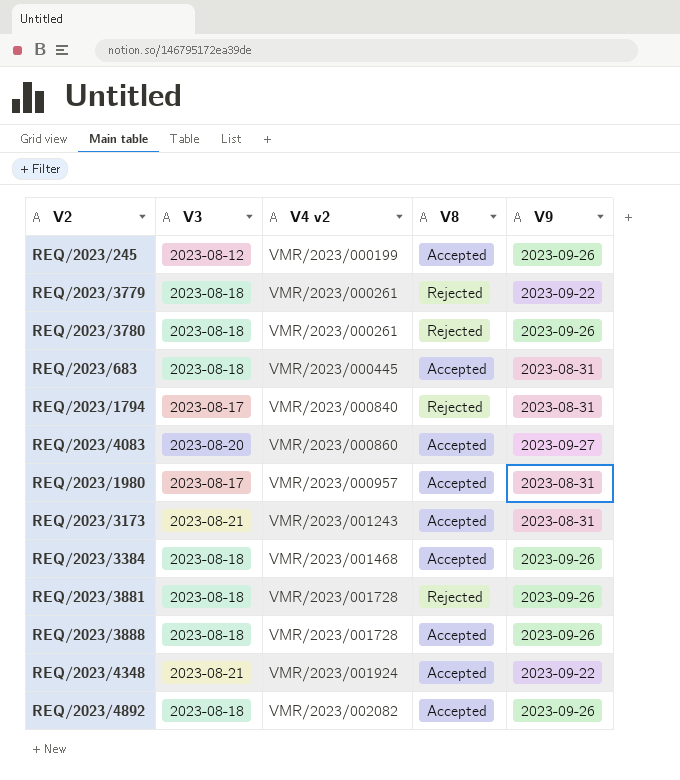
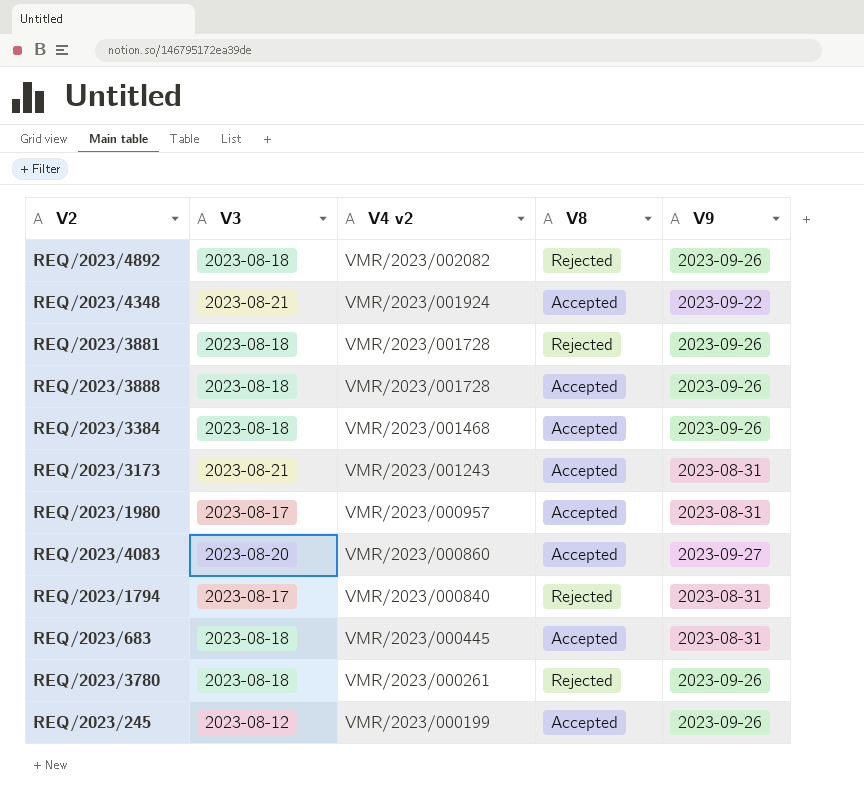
row order: V4 v2 ascending -> V4 v2 descending
row REQ/2023/3779: 2023-08-18 | VMR/2023/000261 | Rejected | 2023-09-22 -> none
REQ/2023/4892 | V8: Accepted -> Rejected

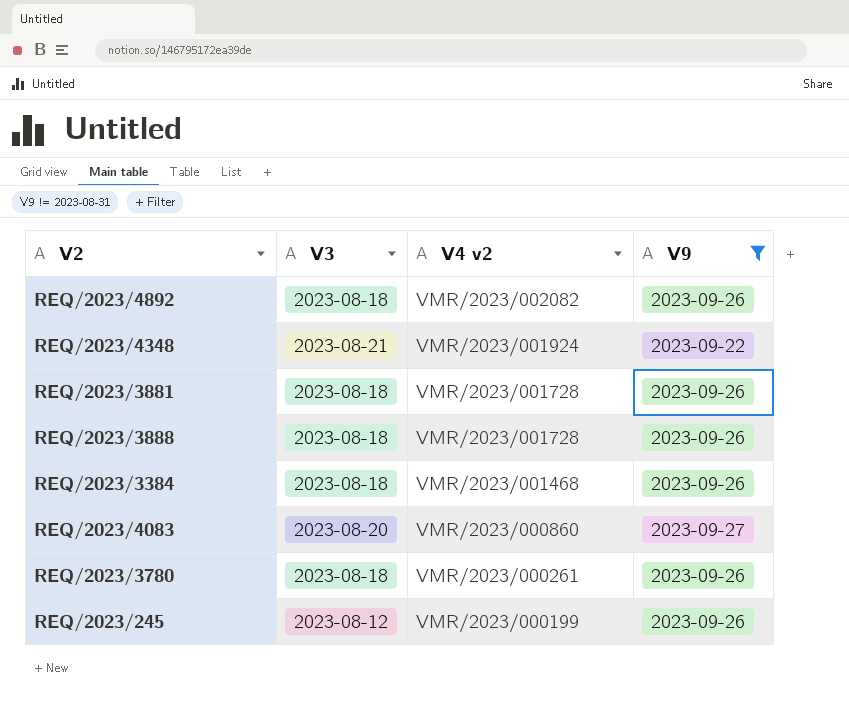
filter: none -> V9 != 2023-08-31
column V8 | position: 4 -> none

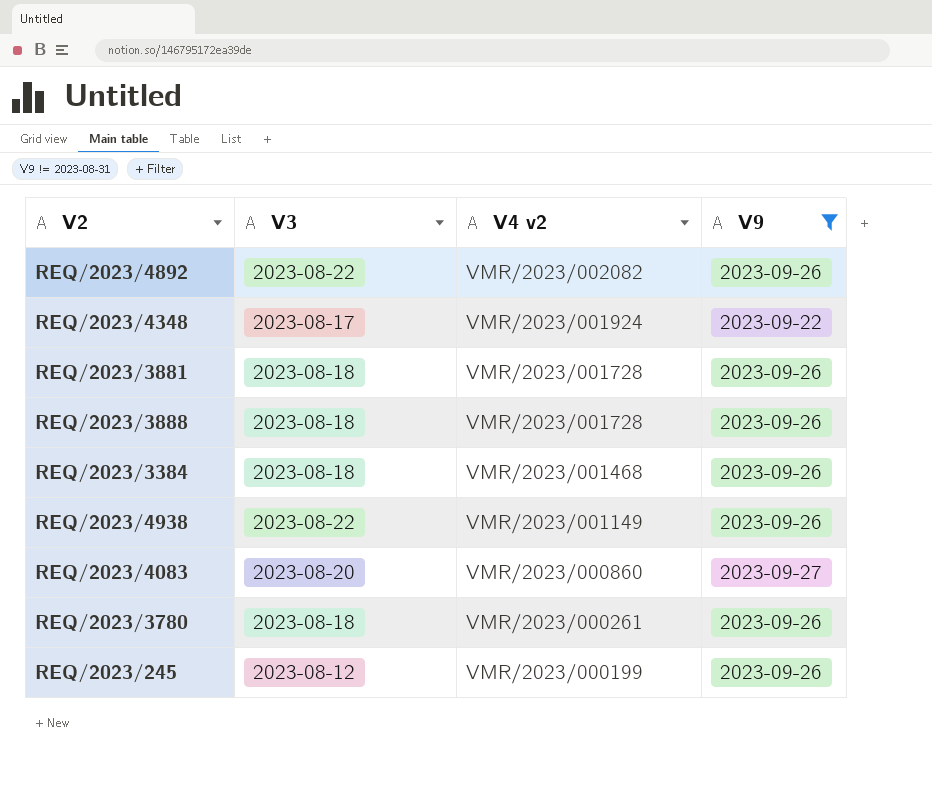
REQ/2023/4892 | V3: 2023-08-18 -> 2023-08-22
REQ/2023/4348 | V3: 2023-08-21 -> 2023-08-17
row REQ/2023/4938: none -> 2023-08-22 | VMR/2023/001149 | 2023-09-26

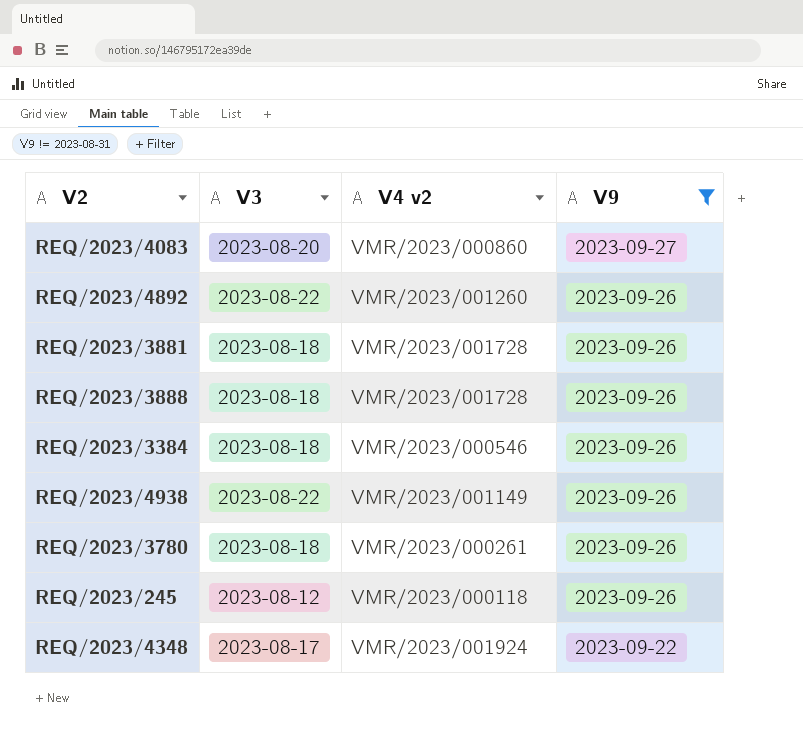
row order: V4 v2 descending -> V9 descending
REQ/2023/4892 | V4 v2: VMR/2023/002082 -> VMR/2023/001260
REQ/2023/3384 | V4 v2: VMR/2023/001468 -> VMR/2023/000546
REQ/2023/245 | V4 v2: VMR/2023/000199 -> VMR/2023/000118

